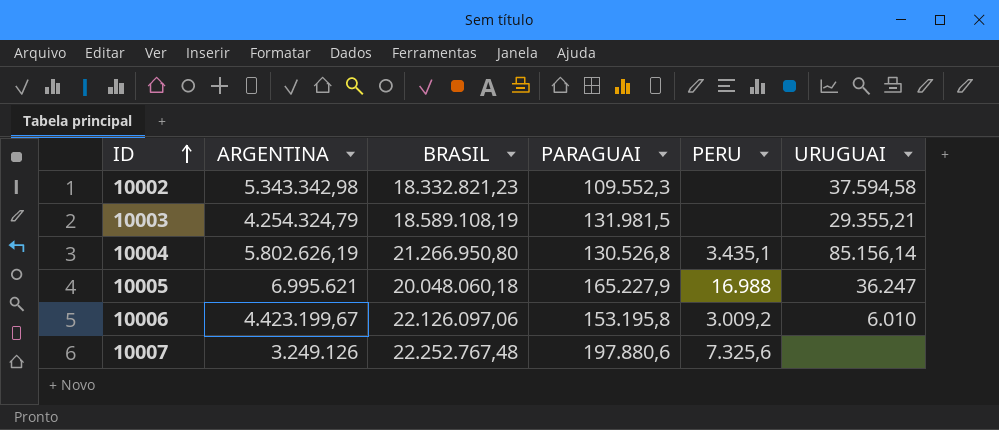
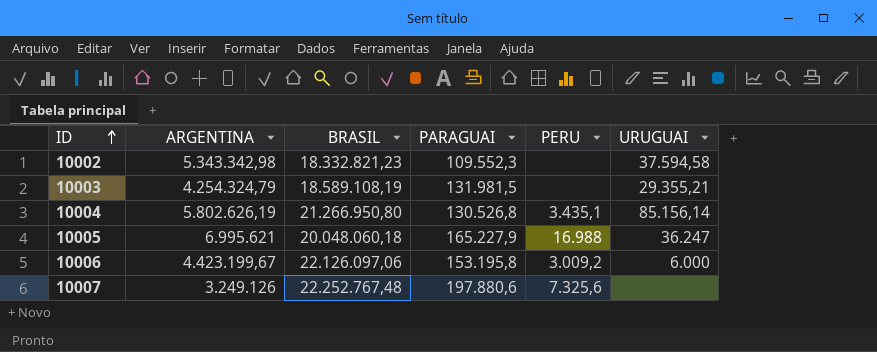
10006 | URUGUAI: 6.010 -> 6.000

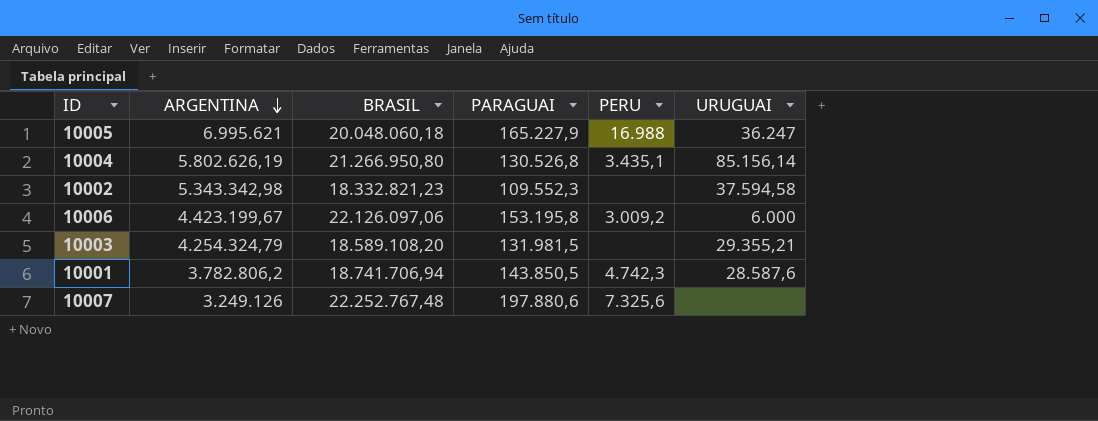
row order: ID ascending -> ARGENTINA descending
10003 | BRASIL: 18.589.108,19 -> 18.589.108,20
row 10001: none -> 3.782.806,2 | 18.741.706,94 | 143.850,5 | 4.742,3 | 28.587,6

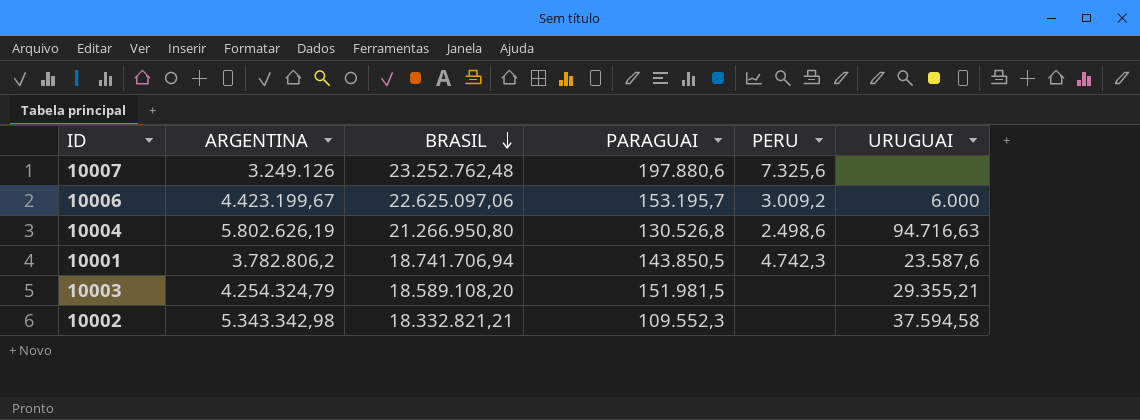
row order: ARGENTINA descending -> BRASIL descending
row 10005: 6.995.621 | 20.048.060,18 | 165.227,9 | 16.988 | 36.247 -> none
10007 | BRASIL: 22.252.767,48 -> 23.252.762,48
10006 | BRASIL: 22.126.097,06 -> 22.625.097,06
10006 | PARAGUAI: 153.195,8 -> 153.195,7
10004 | PERU: 3.435,1 -> 2.498,6
10004 | URUGUAI: 85.156,14 -> 94.716,63
10001 | URUGUAI: 28.587,6 -> 23.587,6
10003 | PARAGUAI: 131.981,5 -> 151.981,5
10002 | BRASIL: 18.332.821,23 -> 18.332.821,21

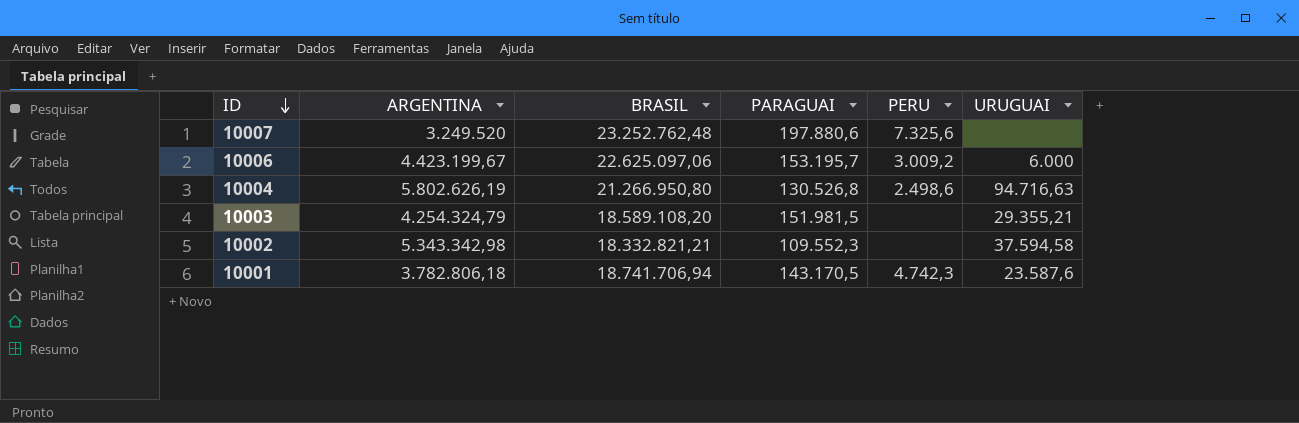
row order: BRASIL descending -> ID descending
10007 | ARGENTINA: 3.249.126 -> 3.249.520
10001 | ARGENTINA: 3.782.806,2 -> 3.782.806,18
10001 | PARAGUAI: 143.850,5 -> 143.170,5

